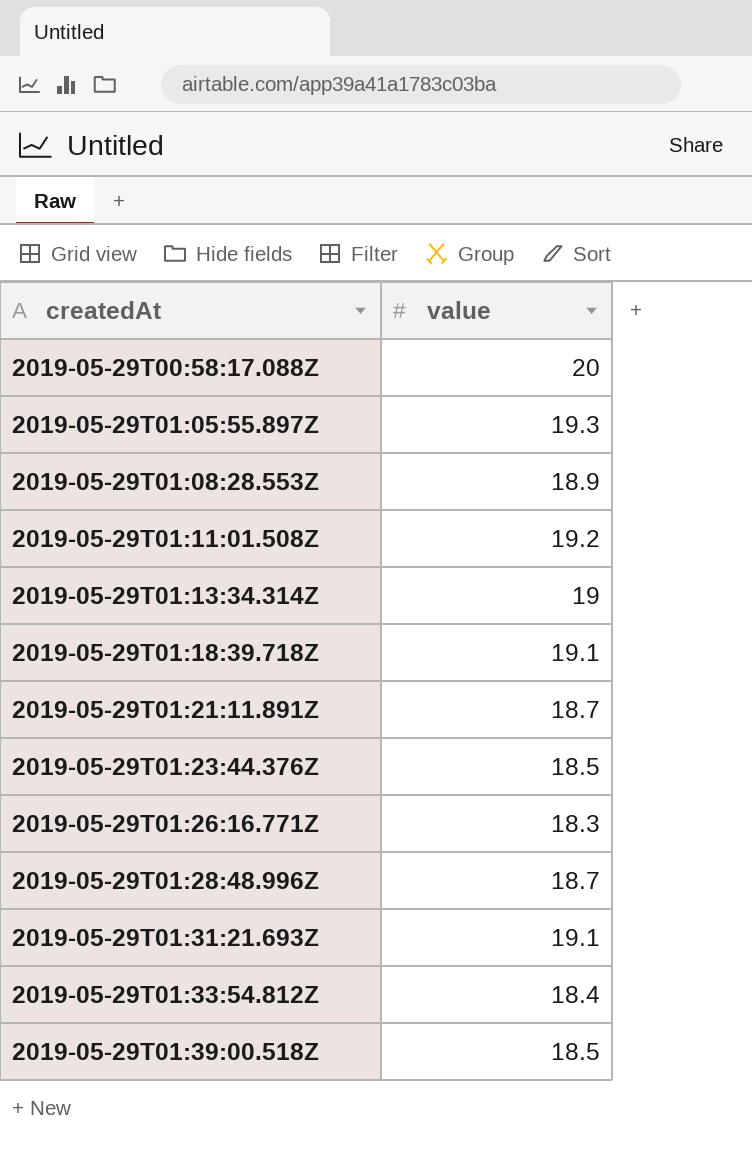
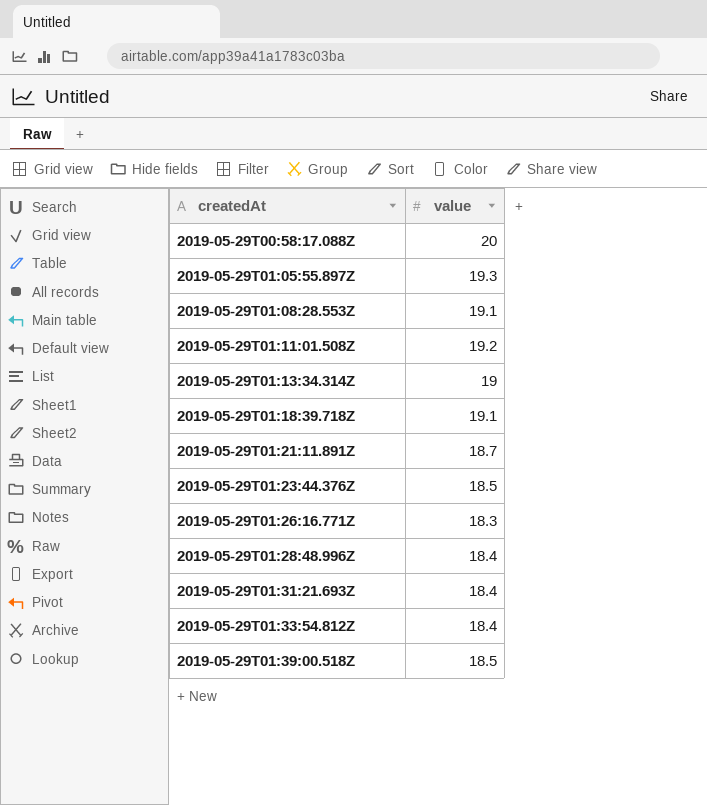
2019-05-29T01:08:28.553Z | value: 18.9 -> 19.1
2019-05-29T01:28:48.996Z | value: 18.7 -> 18.4
2019-05-29T01:31:21.693Z | value: 19.1 -> 18.4

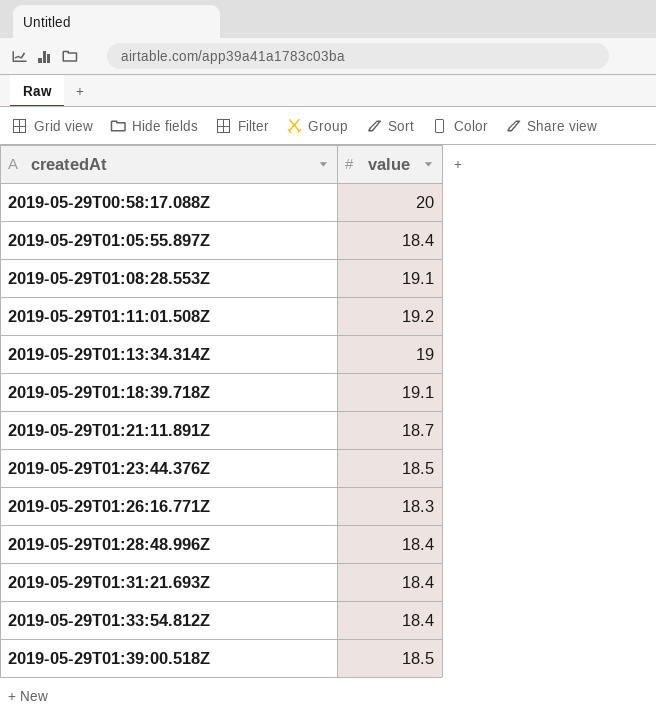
2019-05-29T01:05:55.897Z | value: 19.3 -> 18.4

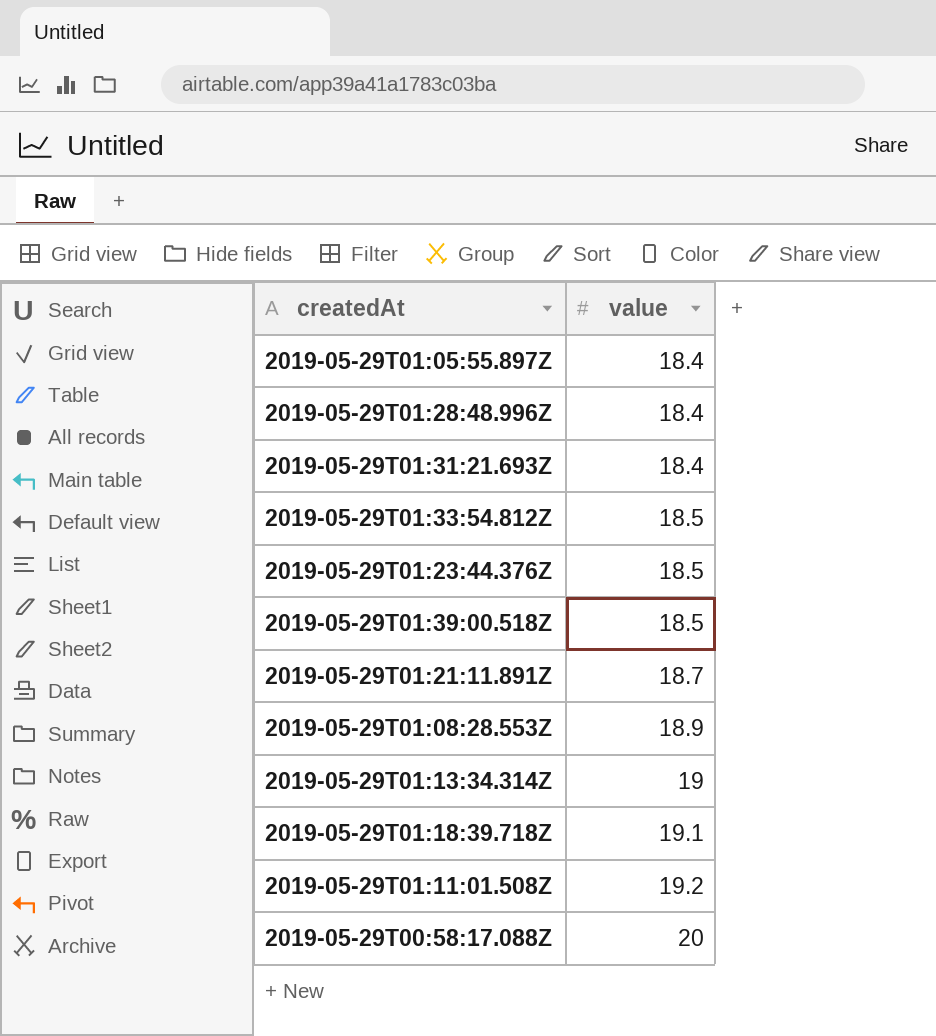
row order: createdAt ascending -> value ascending
row 2019-05-29T01:26:16.771Z: 18.3 -> none
2019-05-29T01:33:54.812Z | value: 18.4 -> 18.5
2019-05-29T01:08:28.553Z | value: 19.1 -> 18.9

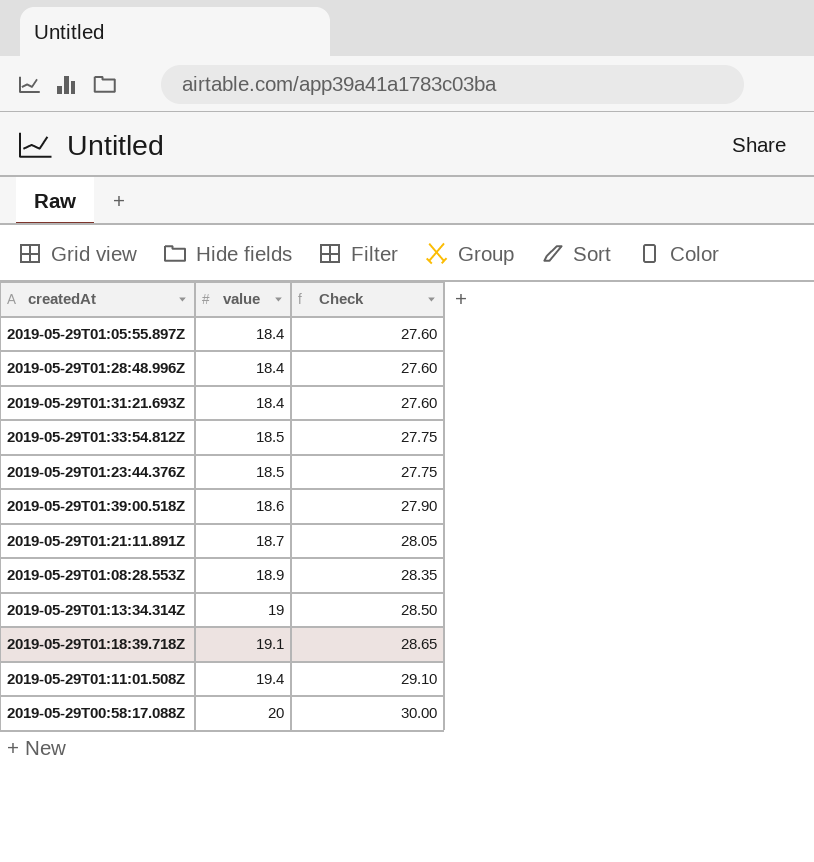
column Check | formula: none -> [value] * 1.5
2019-05-29T01:39:00.518Z | value: 18.5 -> 18.6
2019-05-29T01:11:01.508Z | value: 19.2 -> 19.4

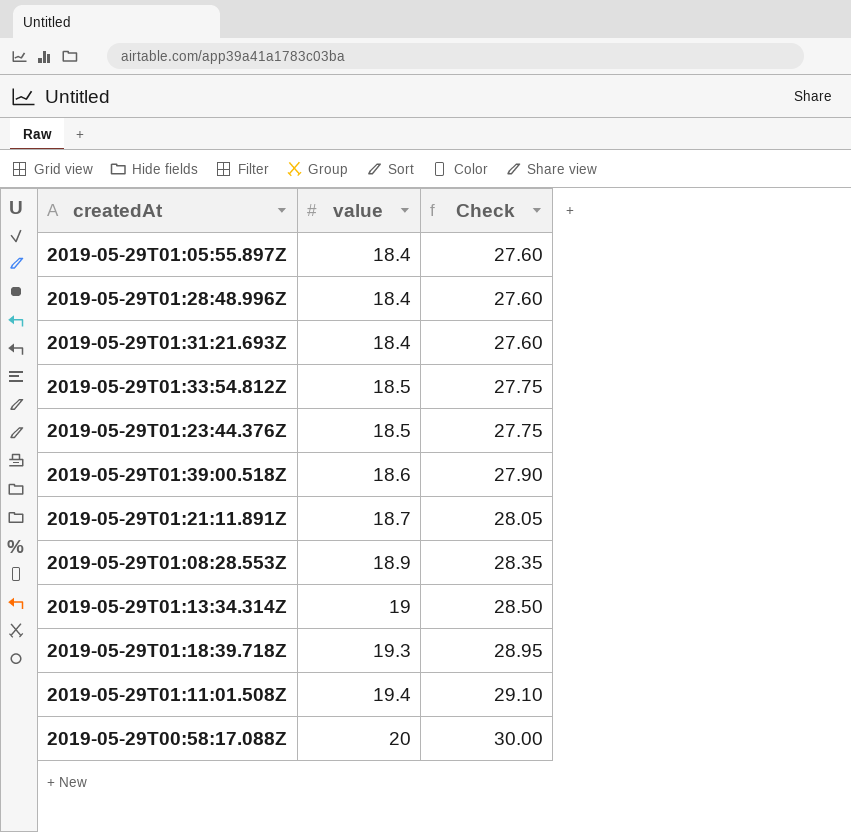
2019-05-29T01:18:39.718Z | value: 19.1 -> 19.3
2019-05-29T01:18:39.718Z | Check: 28.65 -> 28.95

